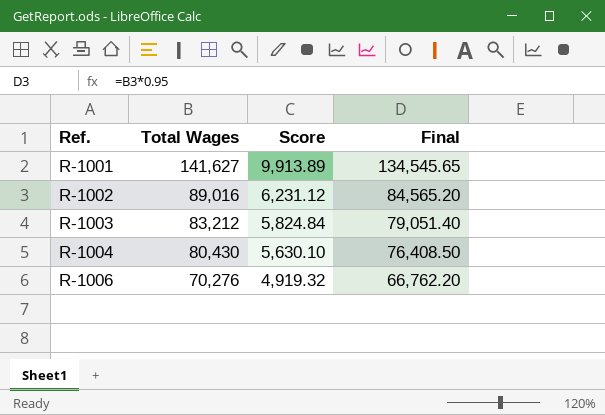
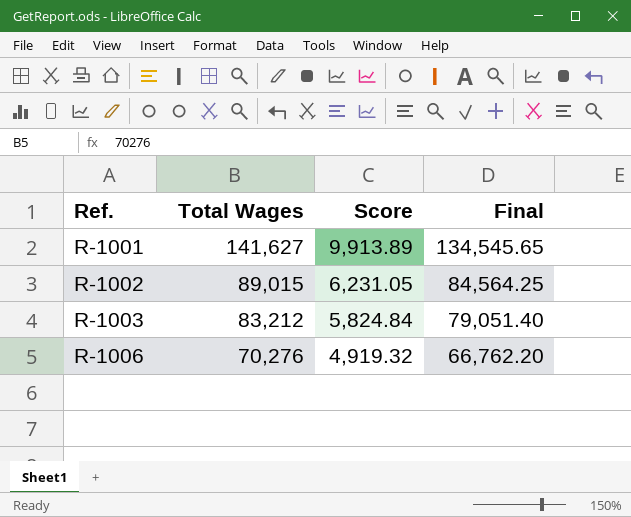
row R-1004: 80,430 | 5,630.10 | 76,408.50 -> none
R-1002 | Total Wages: 89,016 -> 89,015
R-1002 | Score: 6,231.12 -> 6,231.05
R-1002 | Final: 84,565.20 -> 84,564.25

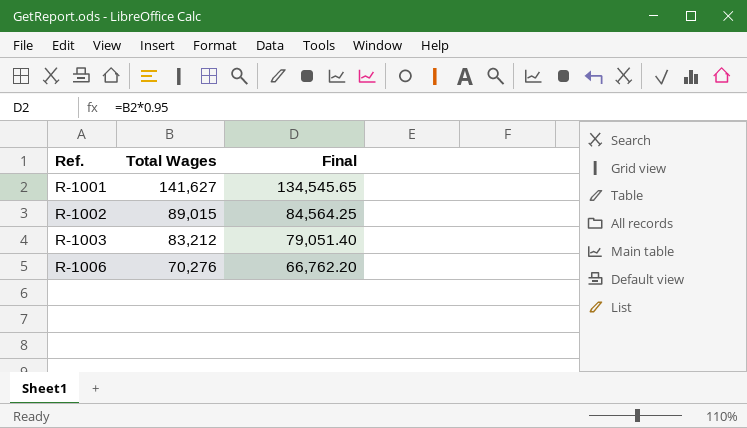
column Score | formula: [Total Wages] * 0.07 -> none

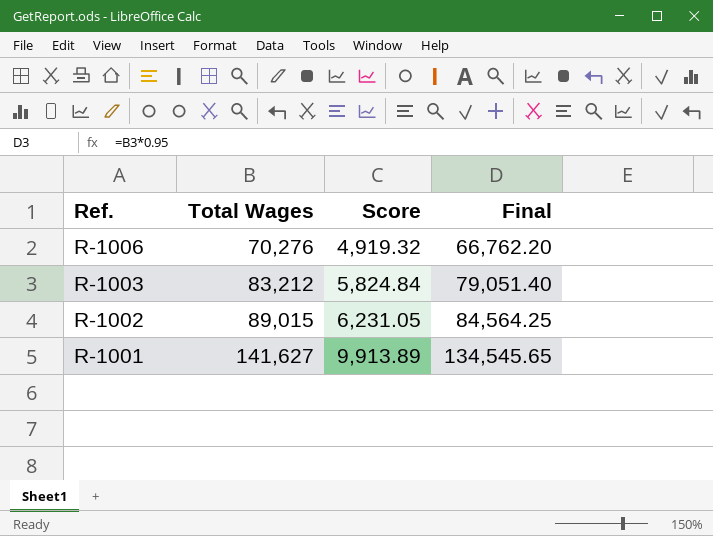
row order: Ref. ascending -> Ref. descending
column Score | formula: none -> [Total Wages] * 0.07

